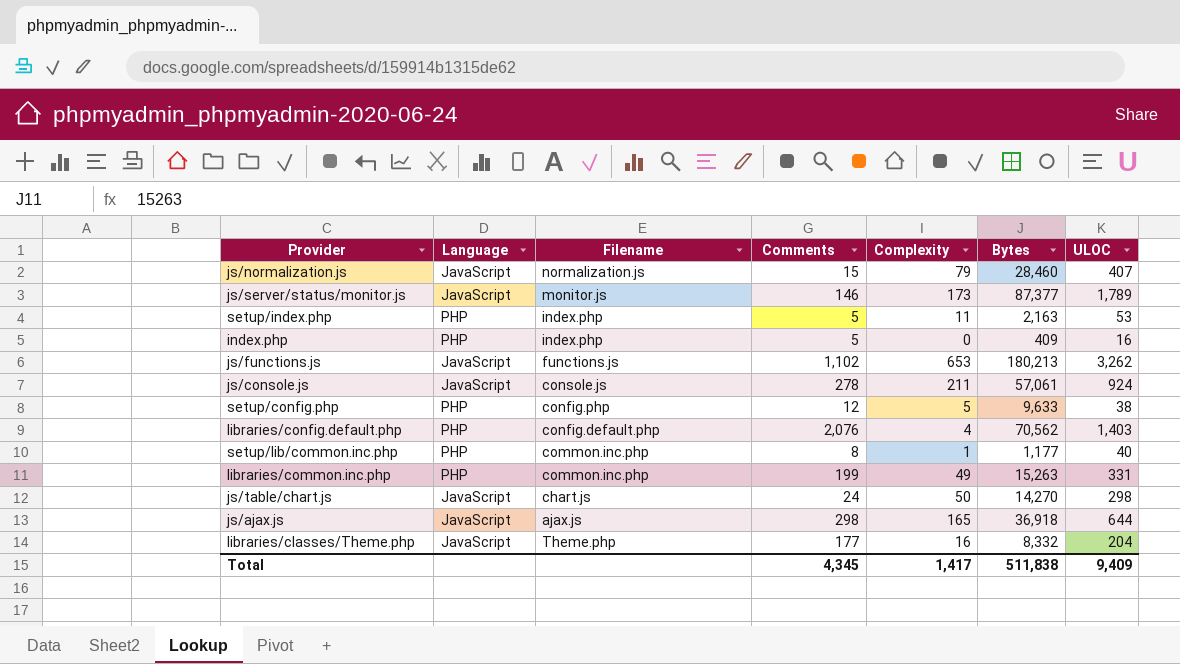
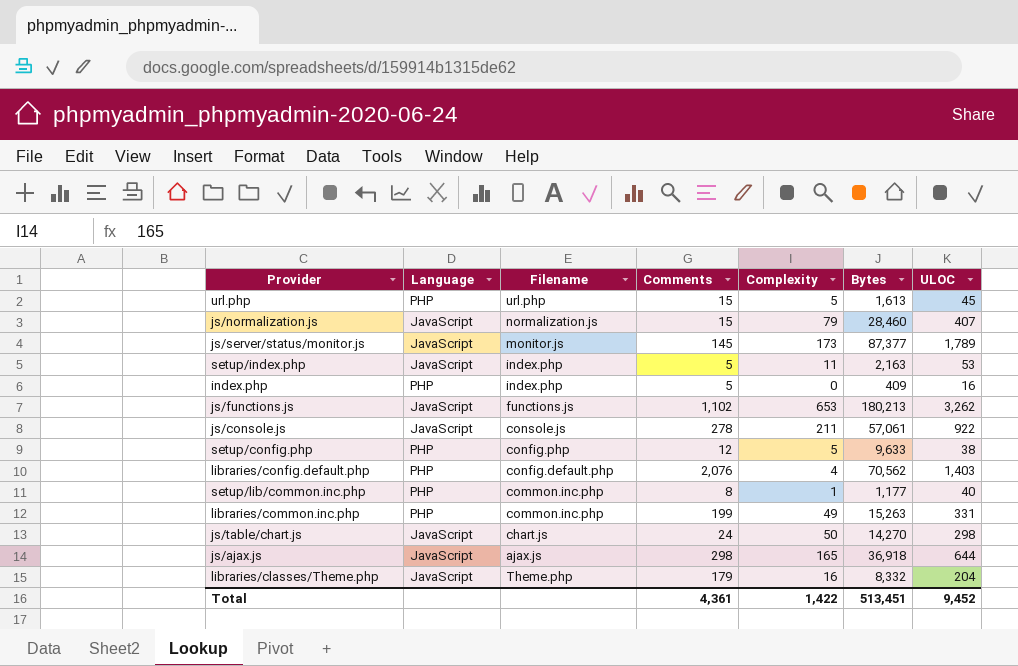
row url.php: none -> PHP | url.php | 15 | 5 | 1,613 | 45
js/server/status/monitor.js | Comments: 146 -> 145
setup/index.php | Language: PHP -> JavaScript
js/console.js | ULOC: 924 -> 922
libraries/classes/Theme.php | Comments: 177 -> 179
Total | Comments: 4,345 -> 4,361
Total | Complexity: 1,417 -> 1,422
Total | Bytes: 511,838 -> 513,451
Total | ULOC: 9,409 -> 9,452

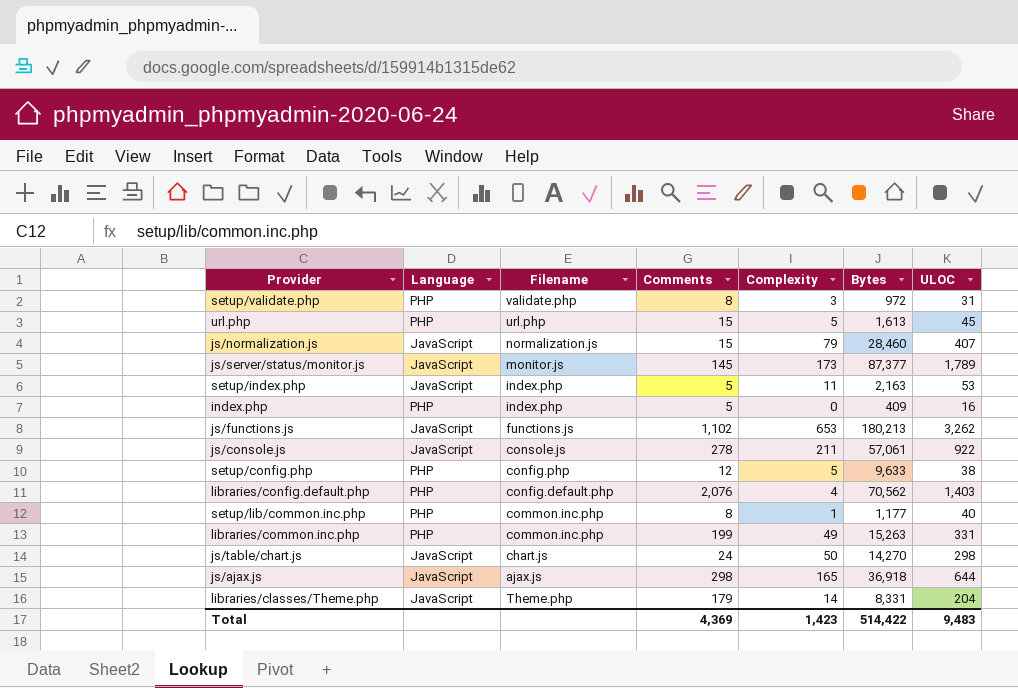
row setup/validate.php: none -> PHP | validate.php | 8 | 3 | 972 | 31
libraries/classes/Theme.php | Complexity: 16 -> 14
libraries/classes/Theme.php | Bytes: 8,332 -> 8,331
Total | Comments: 4,361 -> 4,369
Total | Complexity: 1,422 -> 1,423
Total | Bytes: 513,451 -> 514,422
Total | ULOC: 9,452 -> 9,483

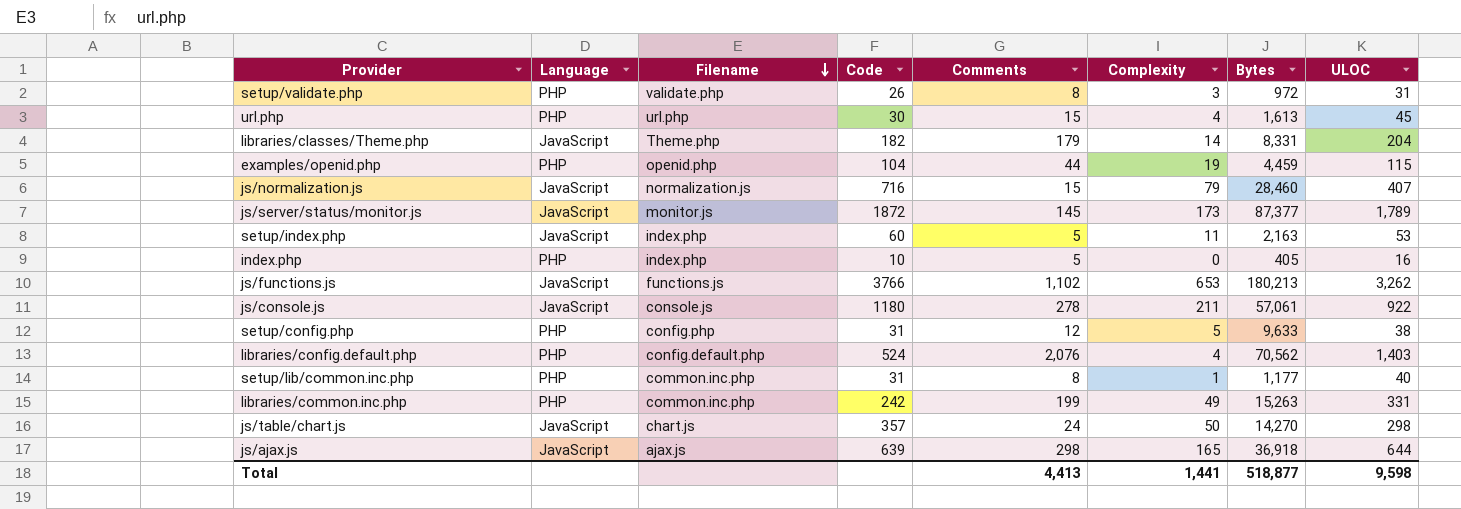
row order: none -> Filename descending
column Code | position: none -> 4
url.php | Complexity: 5 -> 4
row examples/openid.php: none -> PHP | openid.php | 104 | 44 | 19 | 4,459 | 115
index.php | Bytes: 409 -> 405
Total | Comments: 4,369 -> 4,413
Total | Complexity: 1,423 -> 1,441
Total | Bytes: 514,422 -> 518,877
Total | ULOC: 9,483 -> 9,598

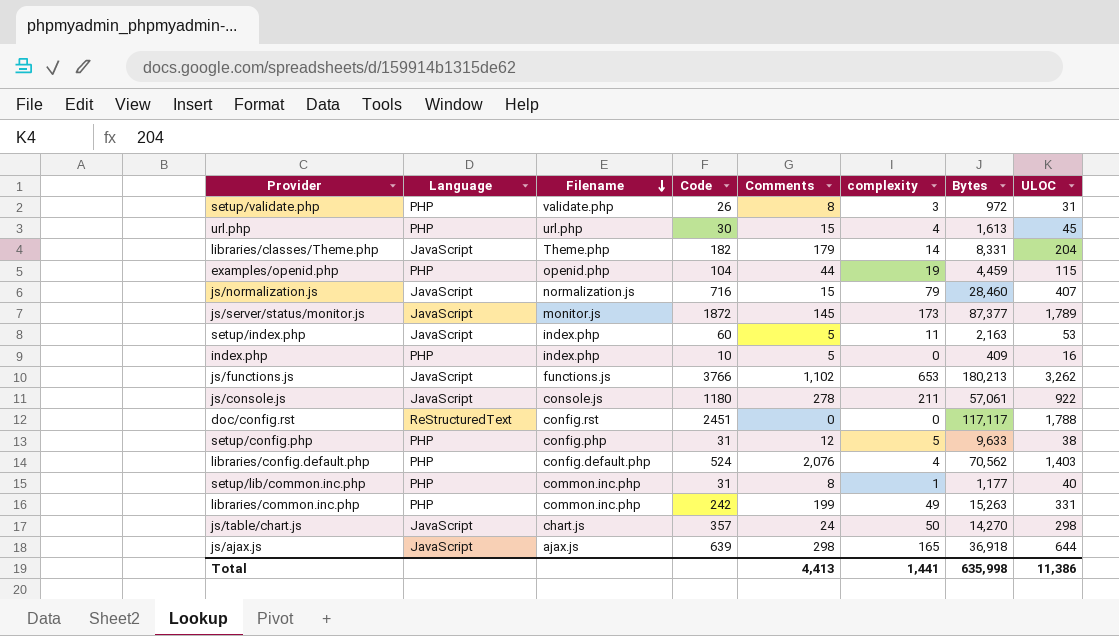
column name: Complexity -> complexity
index.php | Bytes: 405 -> 409
row doc/config.rst: none -> ReStructuredText | config.rst | 2451 | 0 | 0 | 117,117 | 1,788
Total | Bytes: 518,877 -> 635,998
Total | ULOC: 9,598 -> 11,386

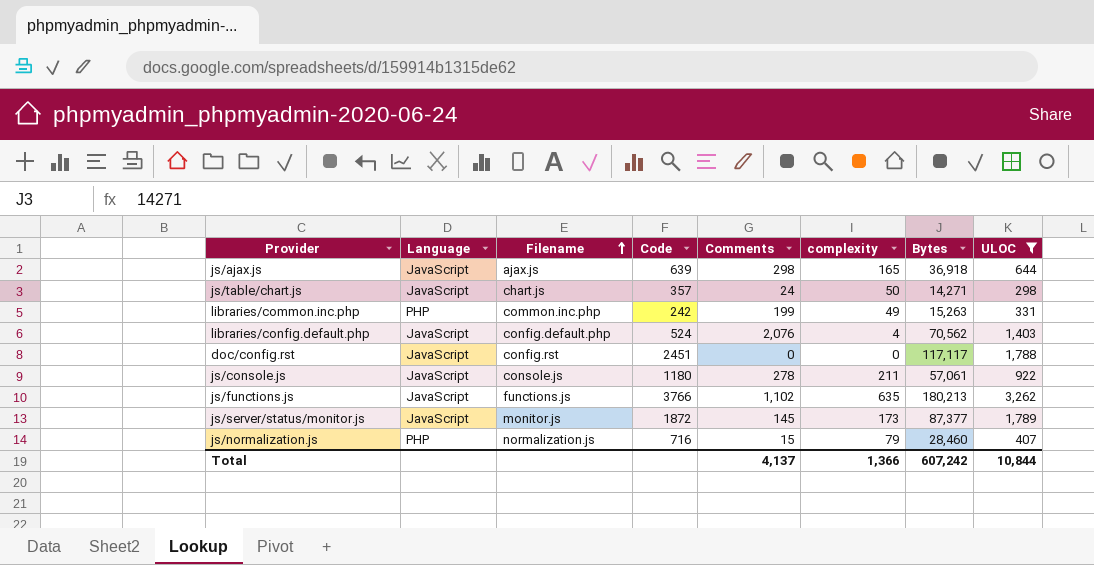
filter: none -> ULOC >= 298
row order: Filename descending -> Filename ascending
js/table/chart.js | Bytes: 14,270 -> 14,271
libraries/config.default.php | Language: PHP -> JavaScript
doc/config.rst | Language: ReStructuredText -> JavaScript
js/functions.js | complexity: 653 -> 635
js/normalization.js | Language: JavaScript -> PHP
Total | Comments: 4,413 -> 4,137
Total | complexity: 1,441 -> 1,366
Total | Bytes: 635,998 -> 607,242
Total | ULOC: 11,386 -> 10,844

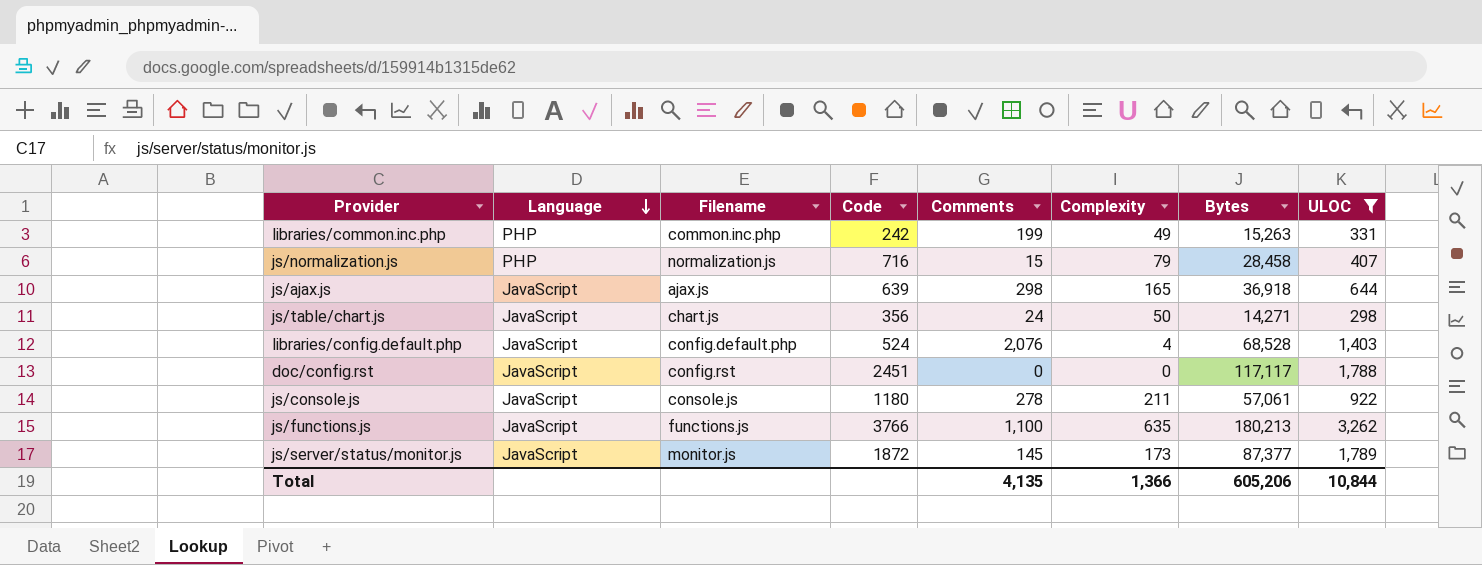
row order: Filename ascending -> Language descending
column name: complexity -> Complexity
js/normalization.js | Bytes: 28,460 -> 28,458
js/table/chart.js | Code: 357 -> 356
libraries/config.default.php | Bytes: 70,562 -> 68,528
js/functions.js | Comments: 1,102 -> 1,100
Total | Comments: 4,137 -> 4,135
Total | Bytes: 607,242 -> 605,206

